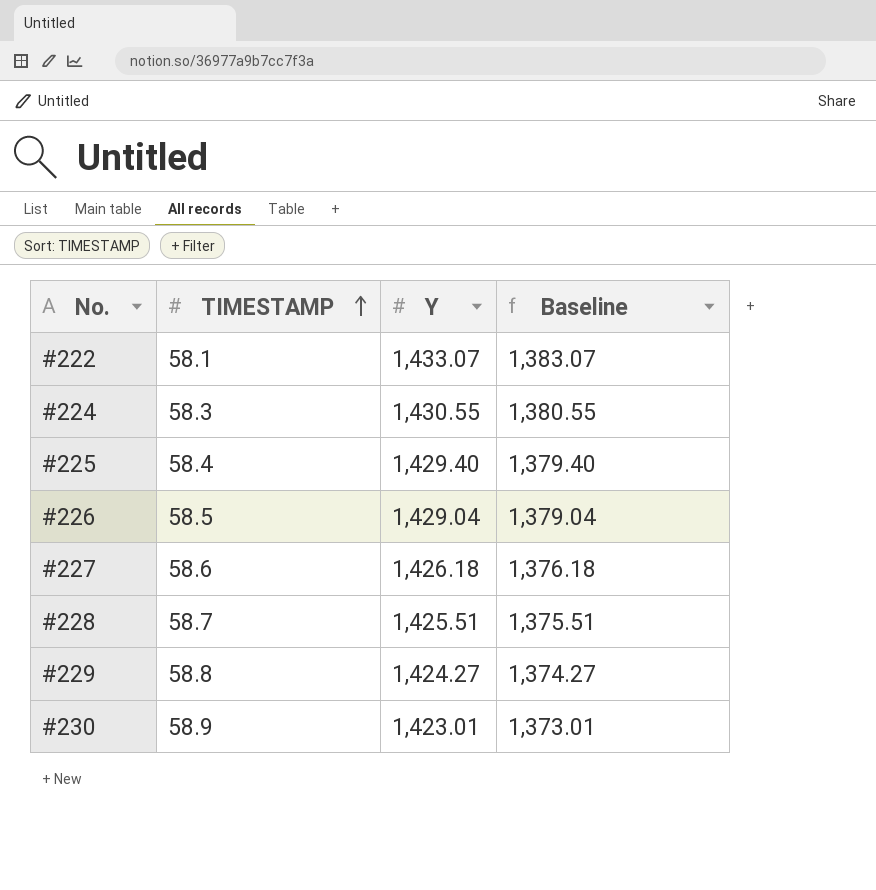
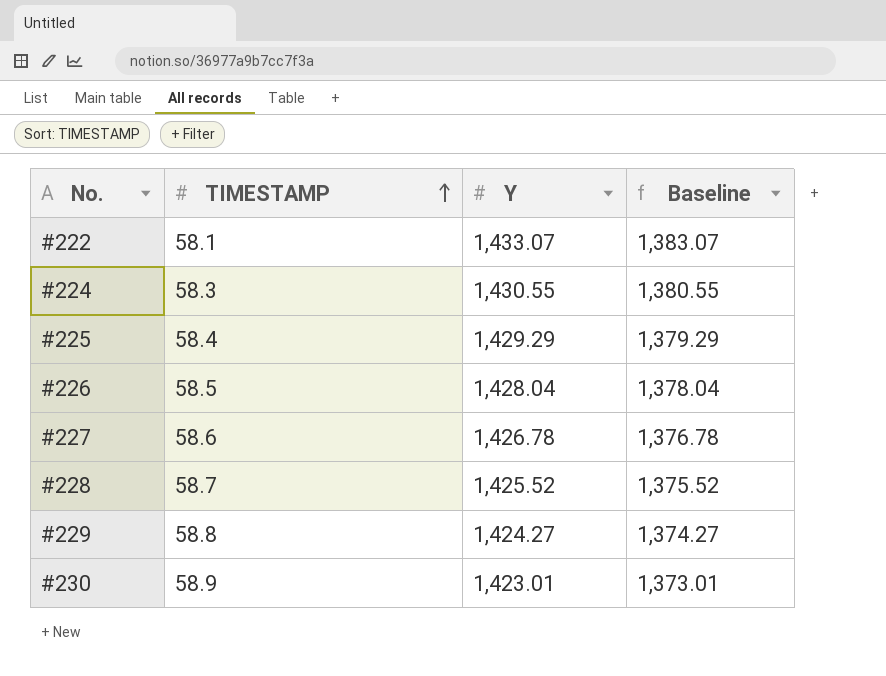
#225 | Y: 1,429.40 -> 1,429.29
#225 | Baseline: 1,379.40 -> 1,379.29
#226 | Y: 1,429.04 -> 1,428.04
#226 | Baseline: 1,379.04 -> 1,378.04
#227 | Y: 1,426.18 -> 1,426.78
#227 | Baseline: 1,376.18 -> 1,376.78
#228 | Y: 1,425.51 -> 1,425.52
#228 | Baseline: 1,375.51 -> 1,375.52

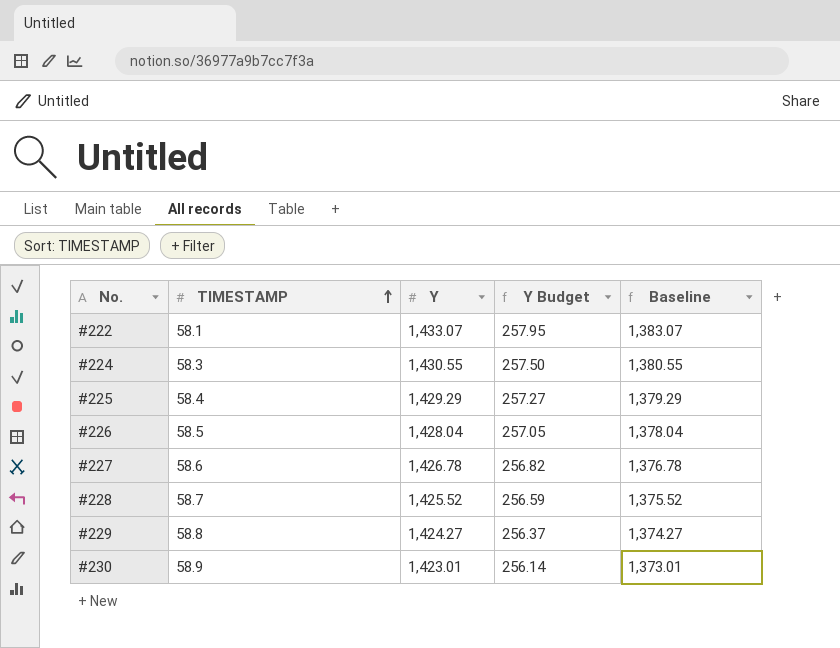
column Y Budget | formula: none -> [Y] * 0.18

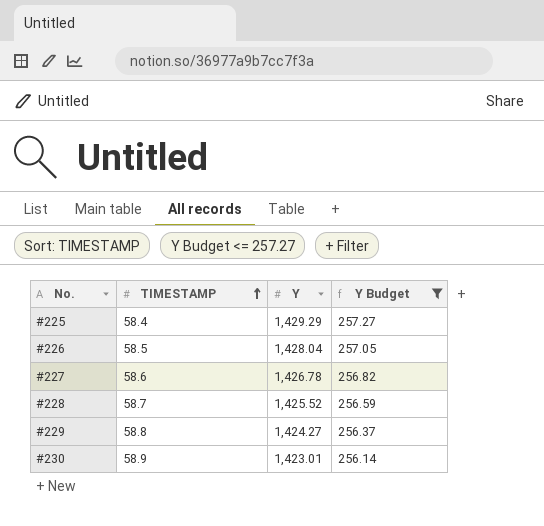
filter: none -> Y Budget <= 257.27
column Baseline | formula: [Y] - 50 -> none

